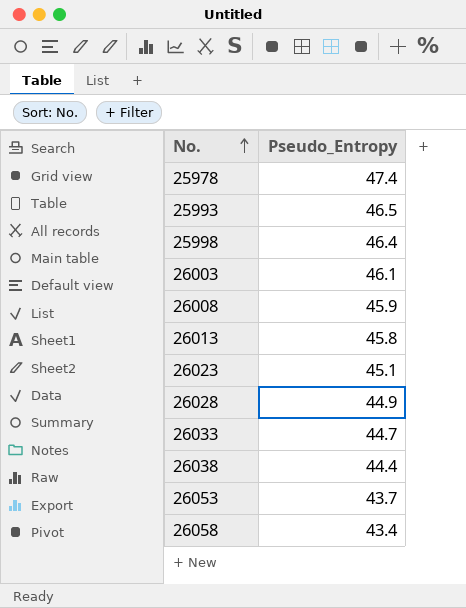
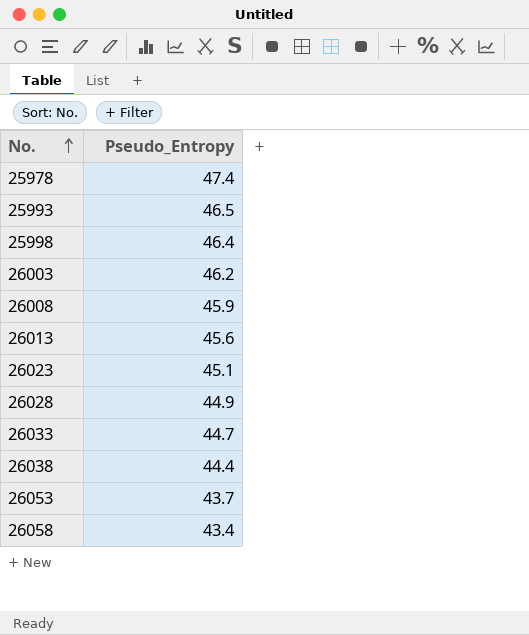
26003 | Pseudo_Entropy: 46.1 -> 46.2
26013 | Pseudo_Entropy: 45.8 -> 45.6

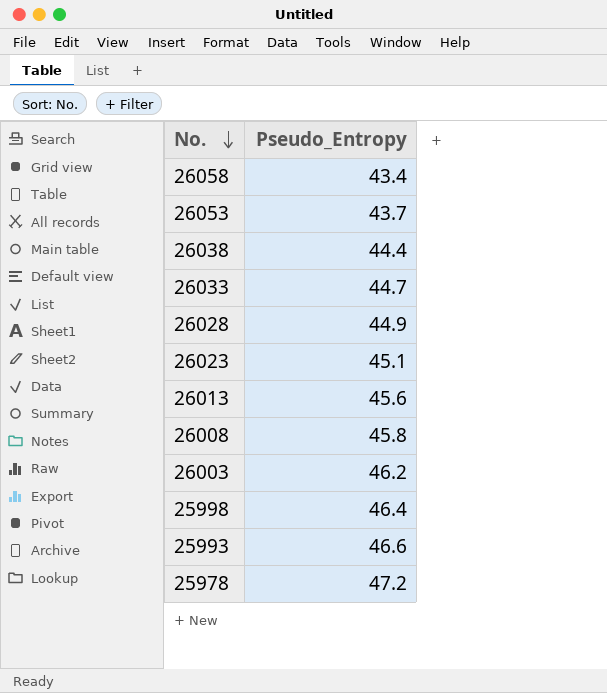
row order: No. ascending -> No. descending
26008 | Pseudo_Entropy: 45.9 -> 45.8
25993 | Pseudo_Entropy: 46.5 -> 46.6
25978 | Pseudo_Entropy: 47.4 -> 47.2

